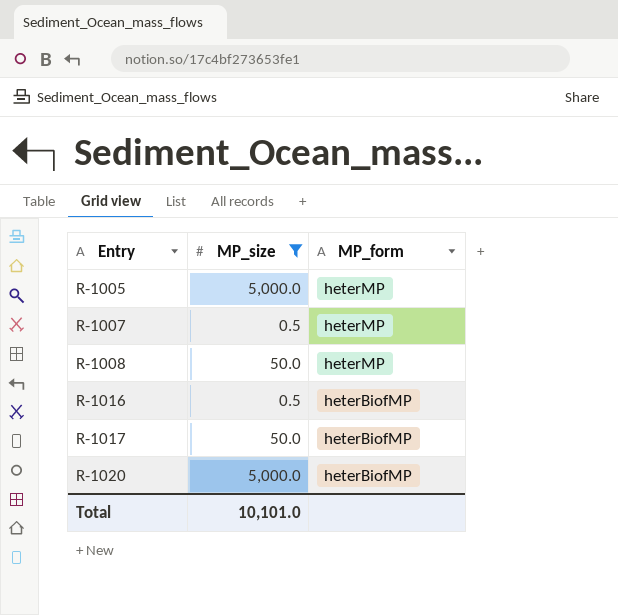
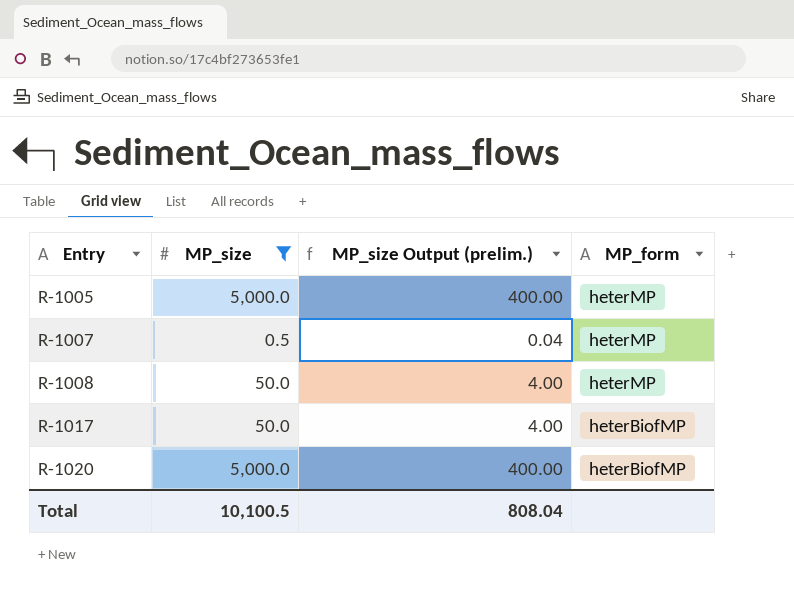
column MP_size Output (prelim.) | formula: none -> [MP_size] * 0.08
row R-1016: 0.5 | heterBiofMP -> none
Total | MP_size: 10,101.0 -> 10,100.5

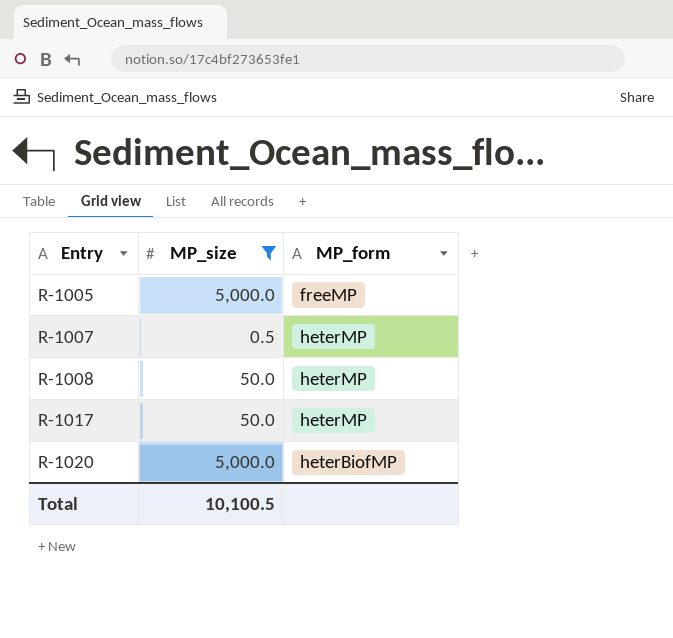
column MP_size Output (prelim.) | formula: [MP_size] * 0.08 -> none
R-1005 | MP_form: heterMP -> freeMP
R-1017 | MP_form: heterBiofMP -> heterMP

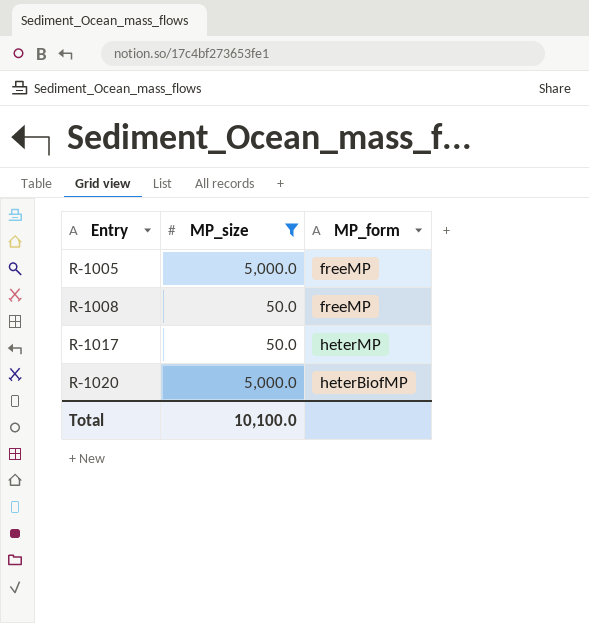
row R-1007: 0.5 | heterMP -> none
R-1008 | MP_form: heterMP -> freeMP
Total | MP_size: 10,100.5 -> 10,100.0

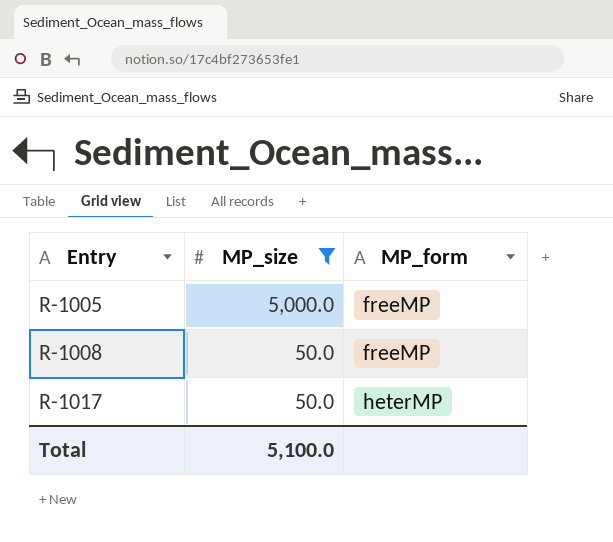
row R-1020: 5,000.0 | heterBiofMP -> none
Total | MP_size: 10,100.0 -> 5,100.0

